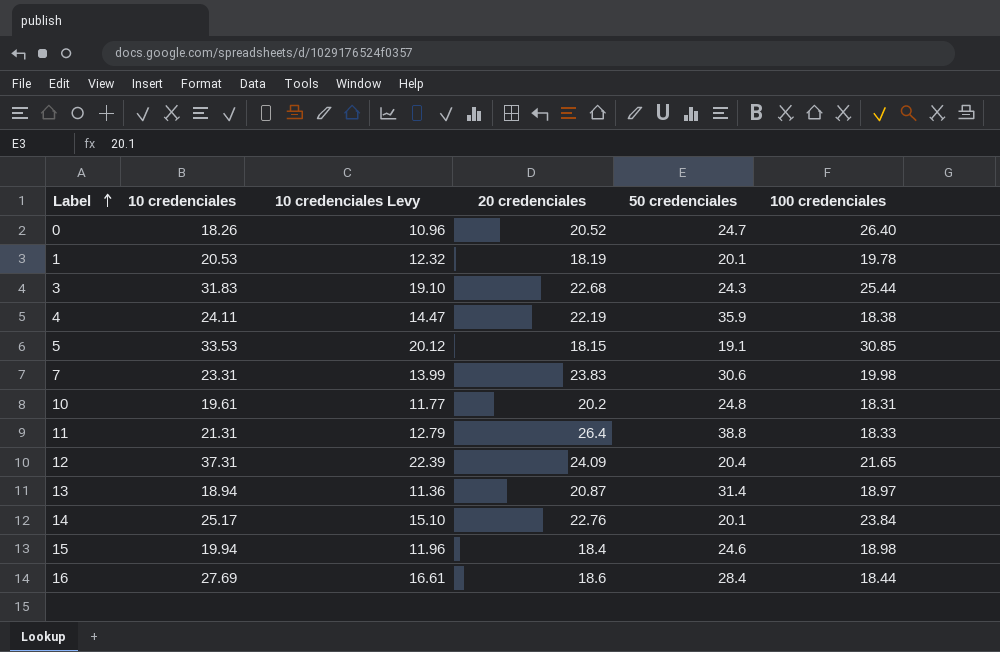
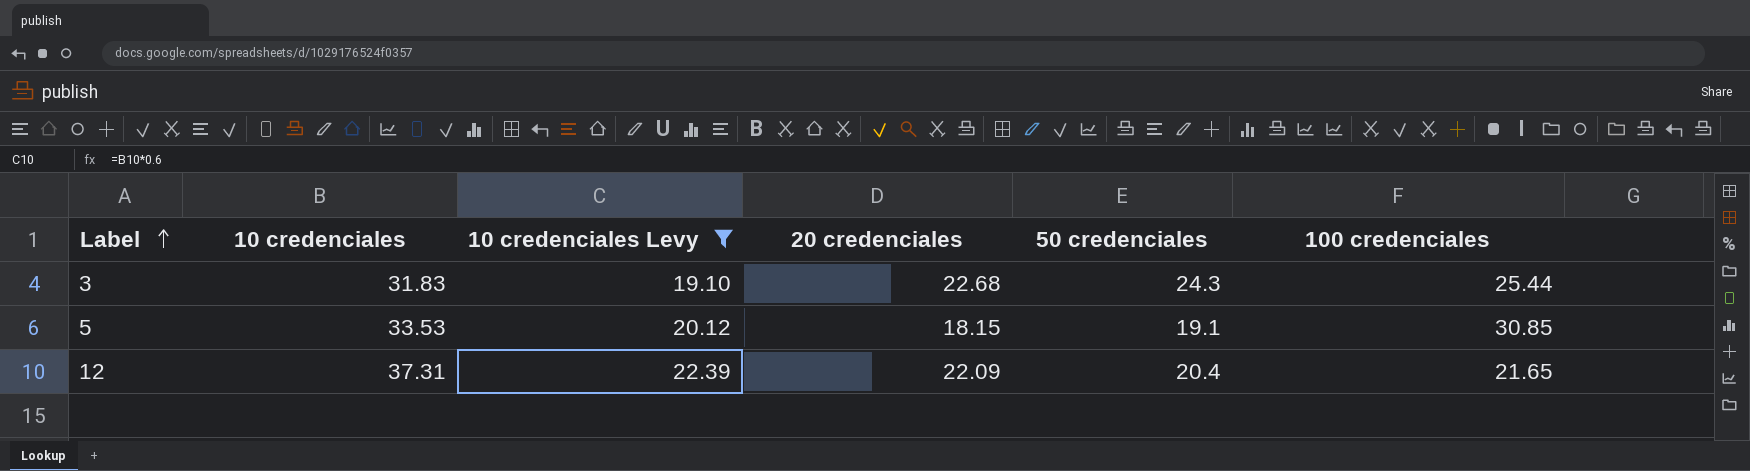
filter: none -> 10 credenciales Levy >= 19.10
12 | 20 credenciales: 24.09 -> 22.09

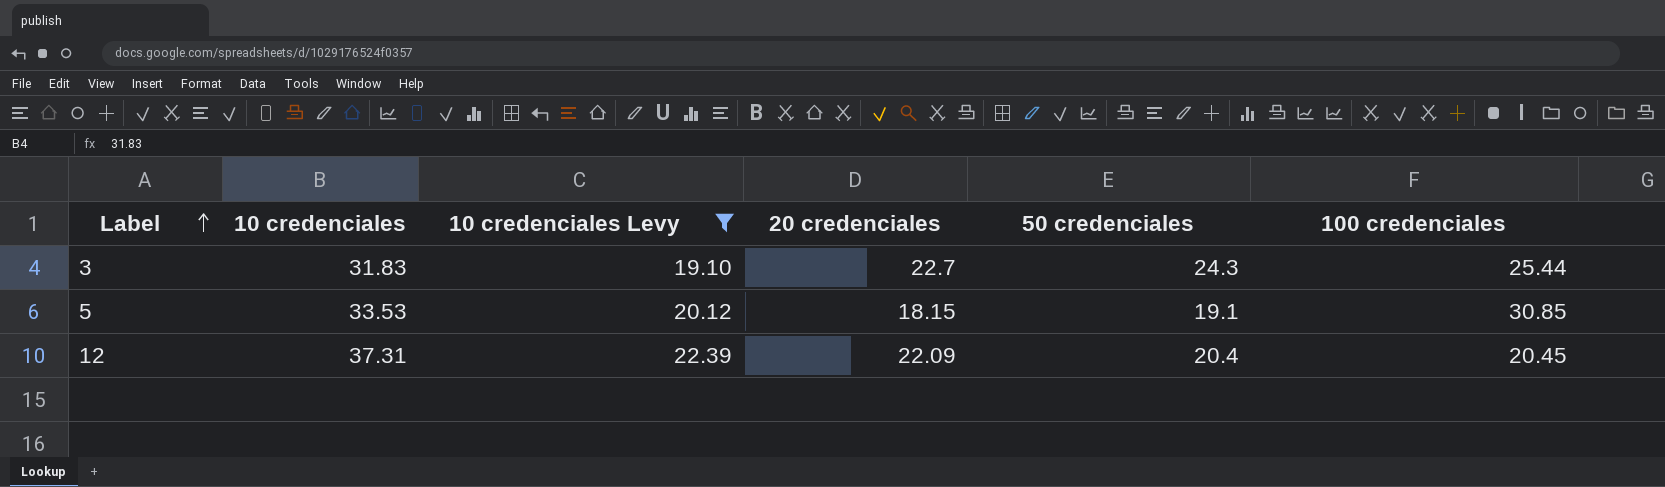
3 | 20 credenciales: 22.68 -> 22.7
12 | 100 credenciales: 21.65 -> 20.45

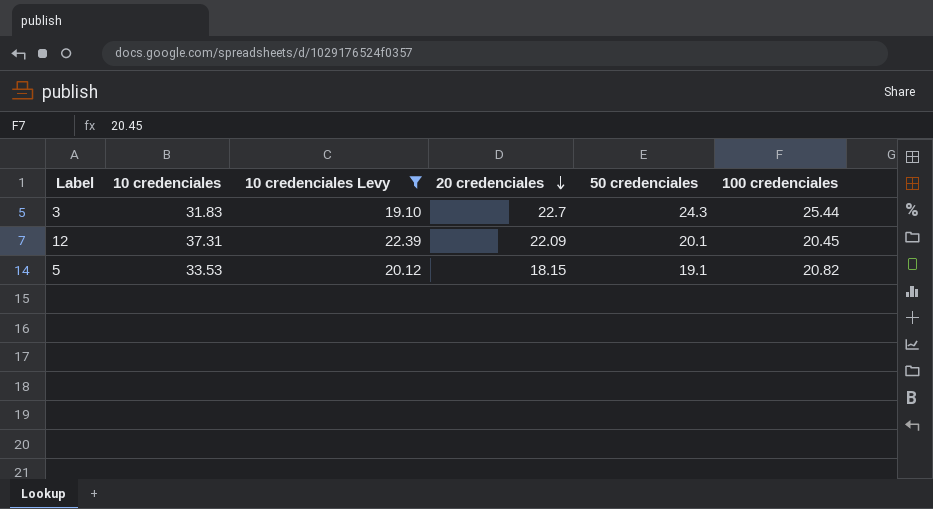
row order: Label ascending -> 20 credenciales descending
12 | 50 credenciales: 20.4 -> 20.1
5 | 100 credenciales: 30.85 -> 20.82

